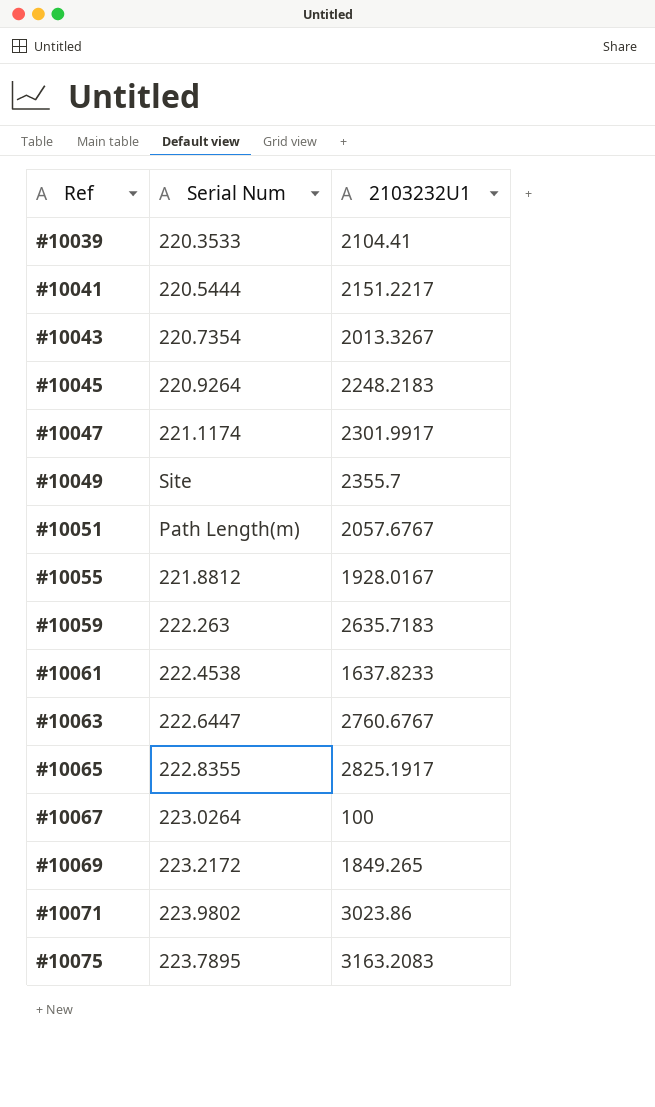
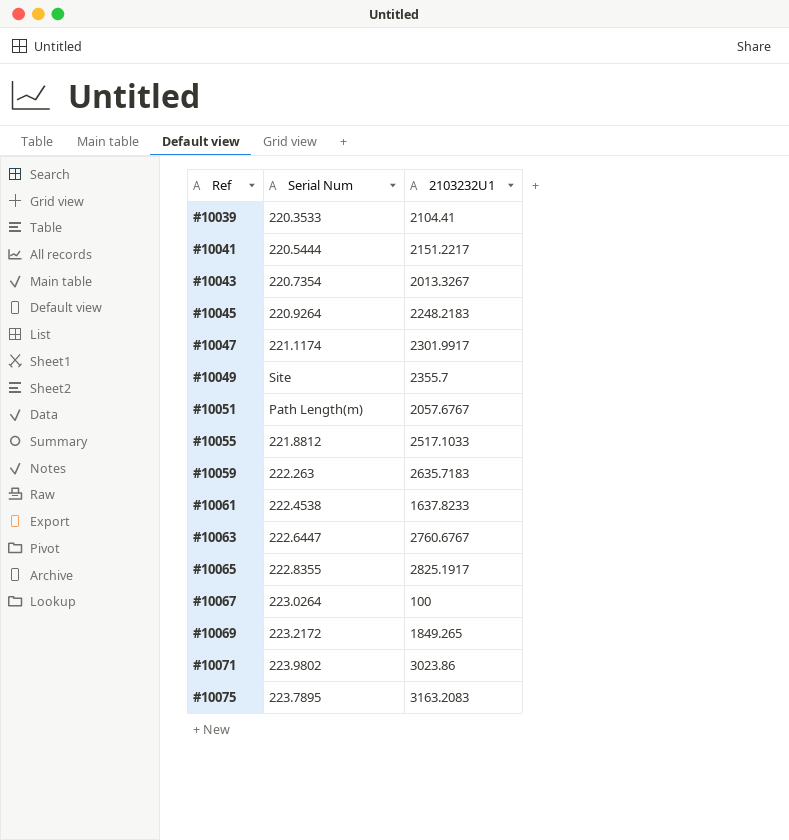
#10055 | 2103232U1: 1928.0167 -> 2517.1033

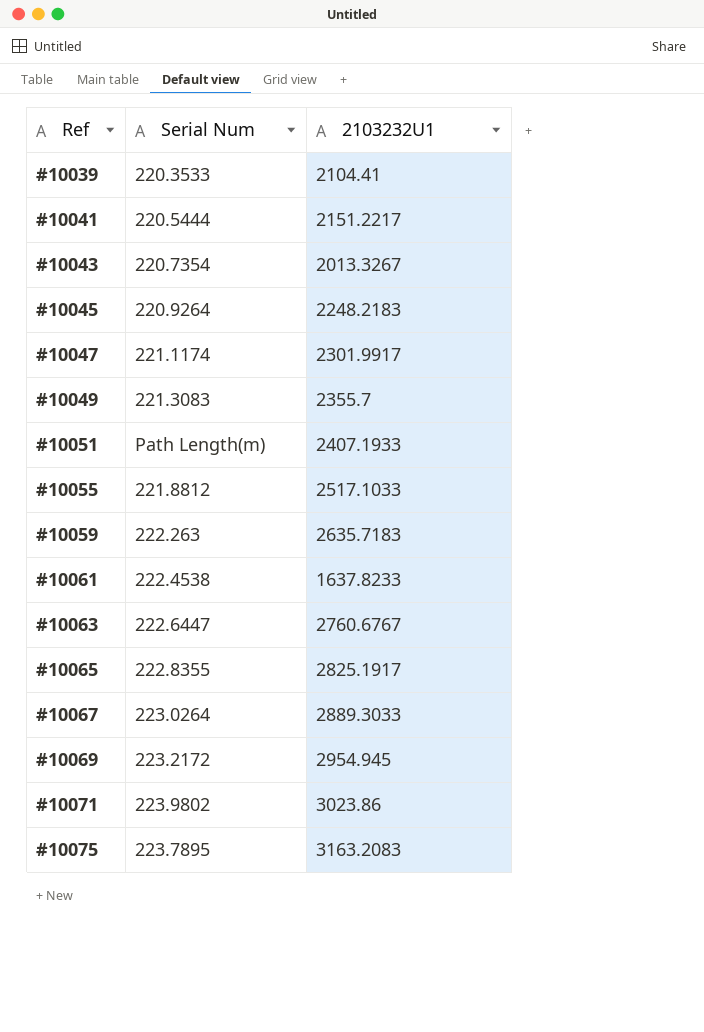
#10049 | Serial Num: Site -> 221.3083
#10051 | 2103232U1: 2057.6767 -> 2407.1933
#10067 | 2103232U1: 100 -> 2889.3033
#10069 | 2103232U1: 1849.265 -> 2954.945

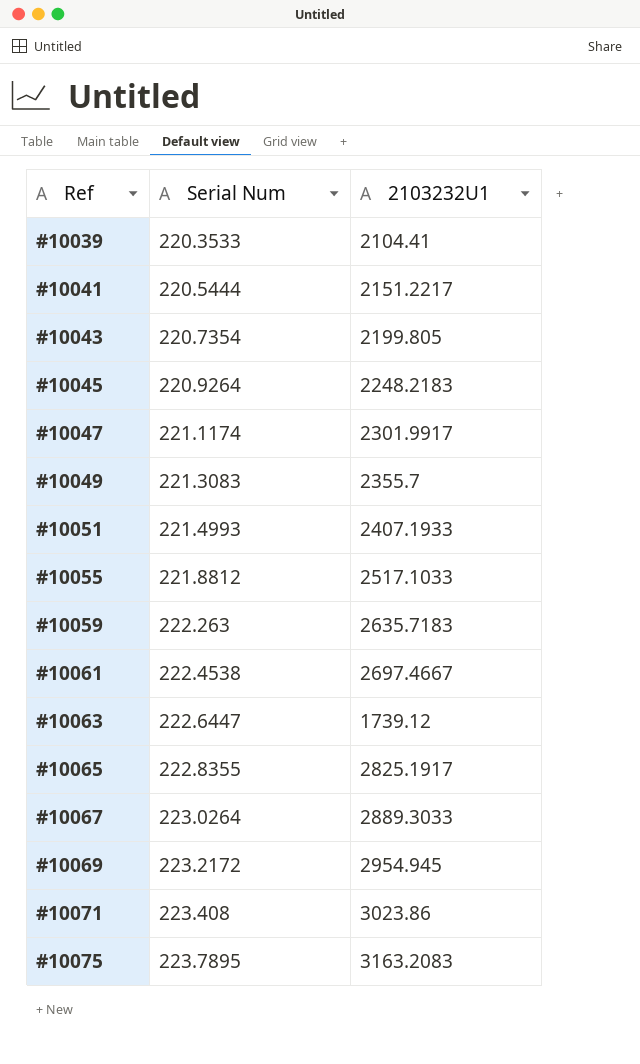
#10043 | 2103232U1: 2013.3267 -> 2199.805
#10051 | Serial Num: Path Length(m) -> 221.4993
#10061 | 2103232U1: 1637.8233 -> 2697.4667
#10063 | 2103232U1: 2760.6767 -> 1739.12
#10071 | Serial Num: 223.9802 -> 223.408

